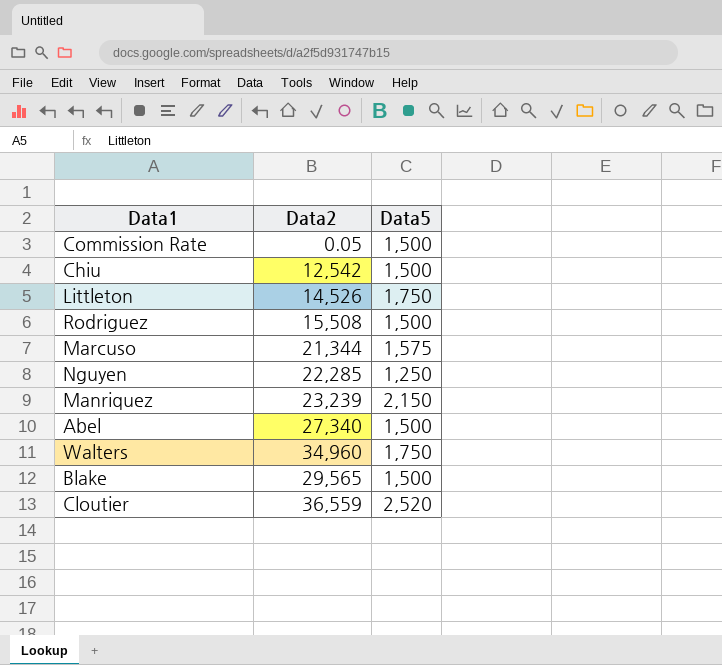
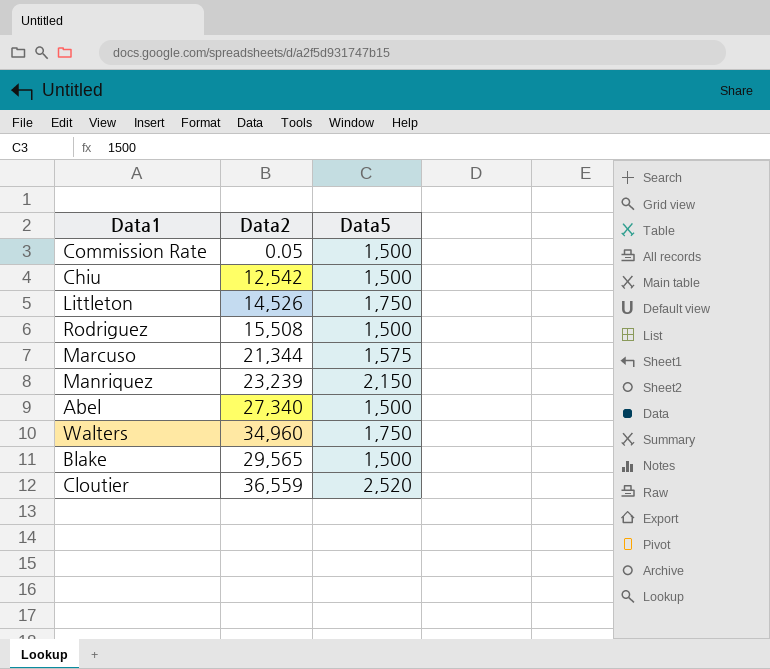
row Nguyen: 22,285 | 1,250 -> none

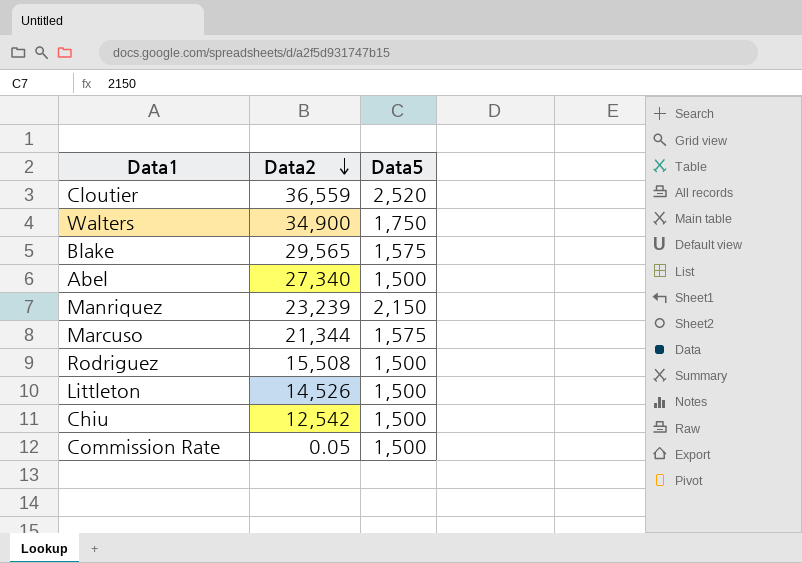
row order: none -> Data2 descending
Walters | Data2: 34,960 -> 34,900
Blake | Data5: 1,500 -> 1,575
Littleton | Data5: 1,750 -> 1,500

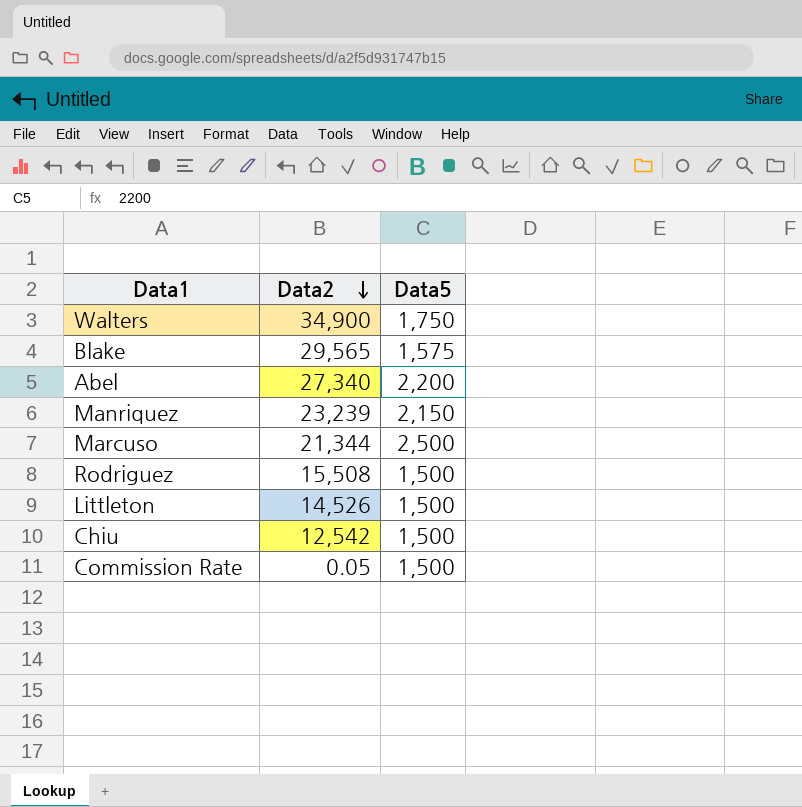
row Cloutier: 36,559 | 2,520 -> none
Abel | Data5: 1,500 -> 2,200
Marcuso | Data5: 1,575 -> 2,500

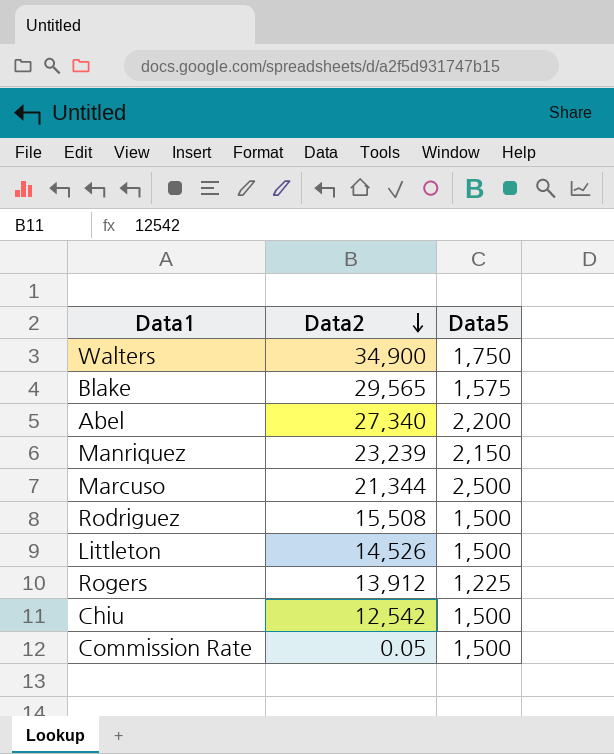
row Rogers: none -> 13,912 | 1,225

